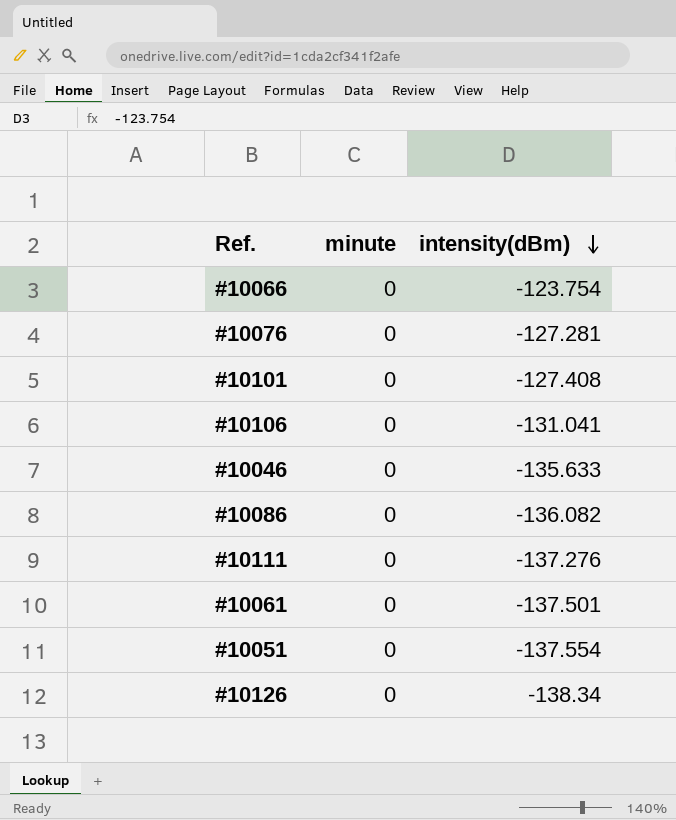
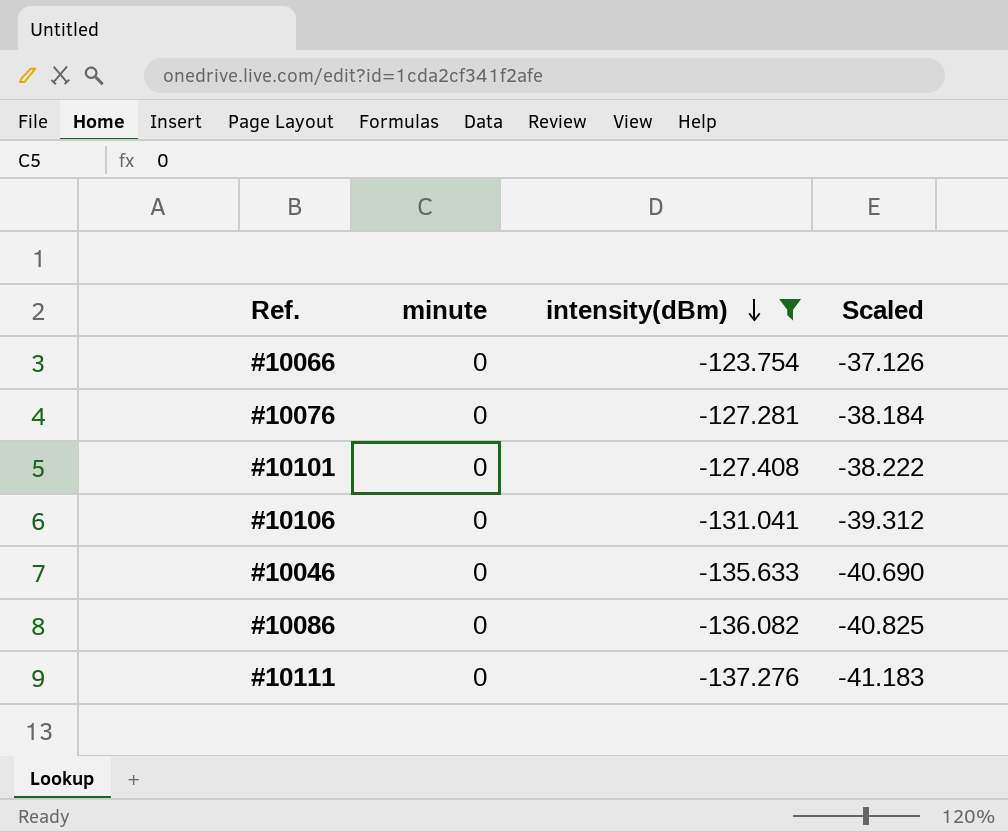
filter: none -> intensity(dBm) >= -137.276
column Scaled | formula: none -> [intensity(dBm)] * 0.3

